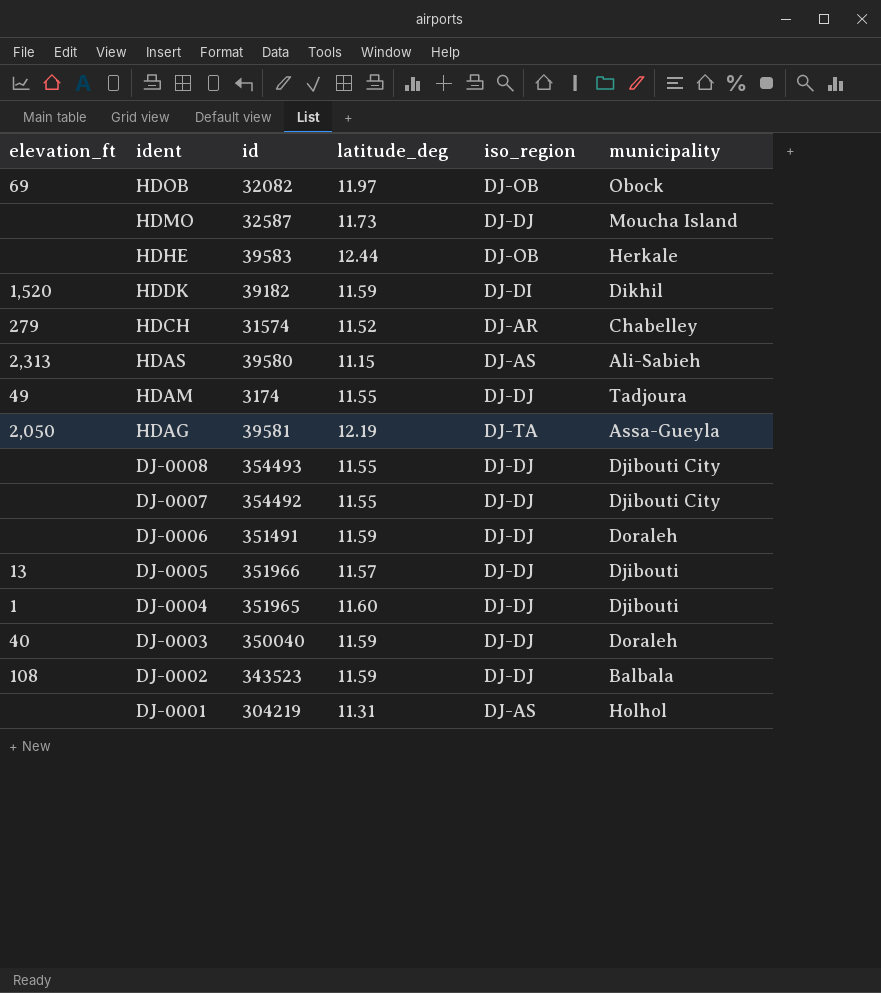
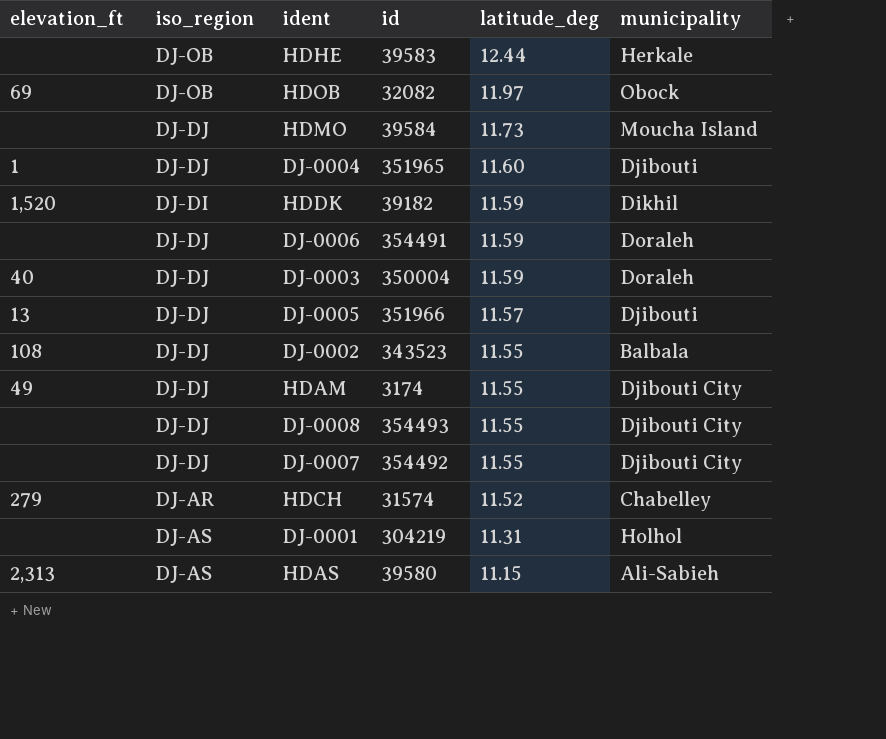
row order: ident descending -> latitude_deg descending
column iso_region | position: 5 -> 2
row HDAG: 2,050 | 39581 | 12.19 | DJ-TA | Assa-Gueyla -> none
HDMO | id: 32587 -> 39584
DJ-0006 | id: 351491 -> 354491
DJ-0003 | id: 350040 -> 350004
DJ-0002 | latitude_deg: 11.59 -> 11.55
HDAM | municipality: Tadjoura -> Djibouti City

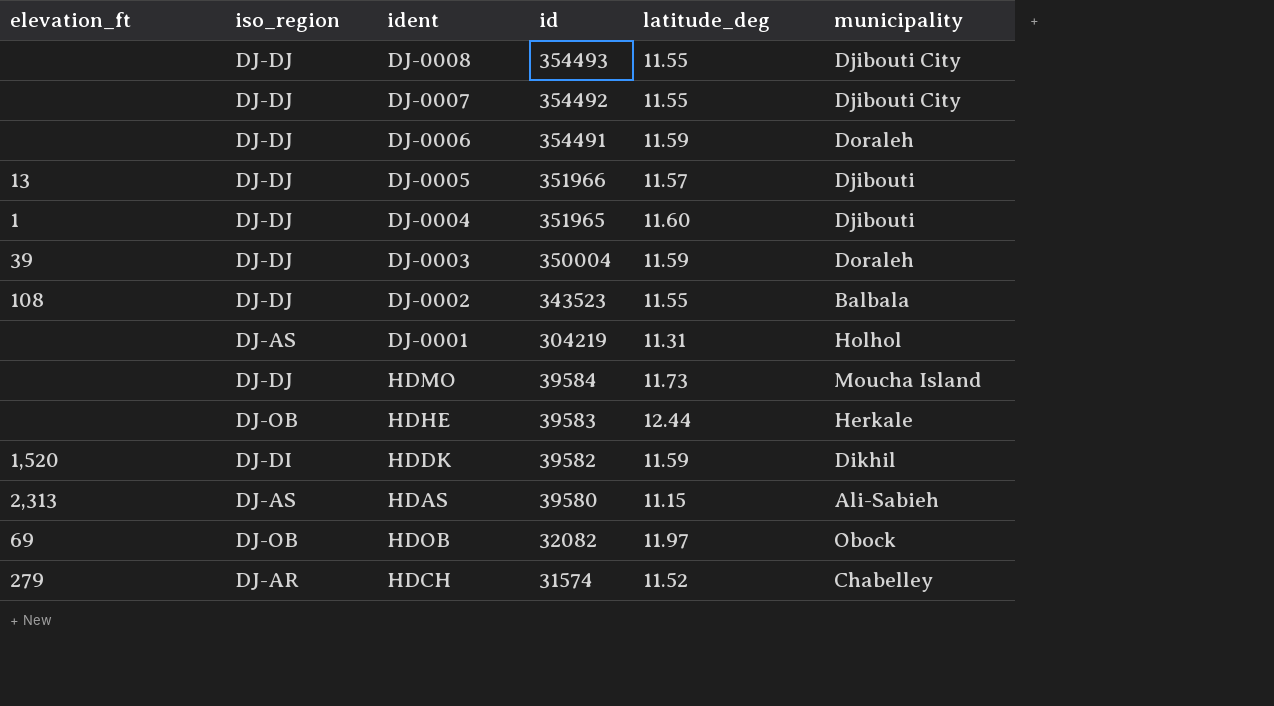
row order: latitude_deg descending -> id descending
row HDAM: 49 | DJ-DJ | 3174 | 11.55 | Djibouti City -> none
DJ-0003 | elevation_ft: 40 -> 39
HDDK | id: 39182 -> 39582

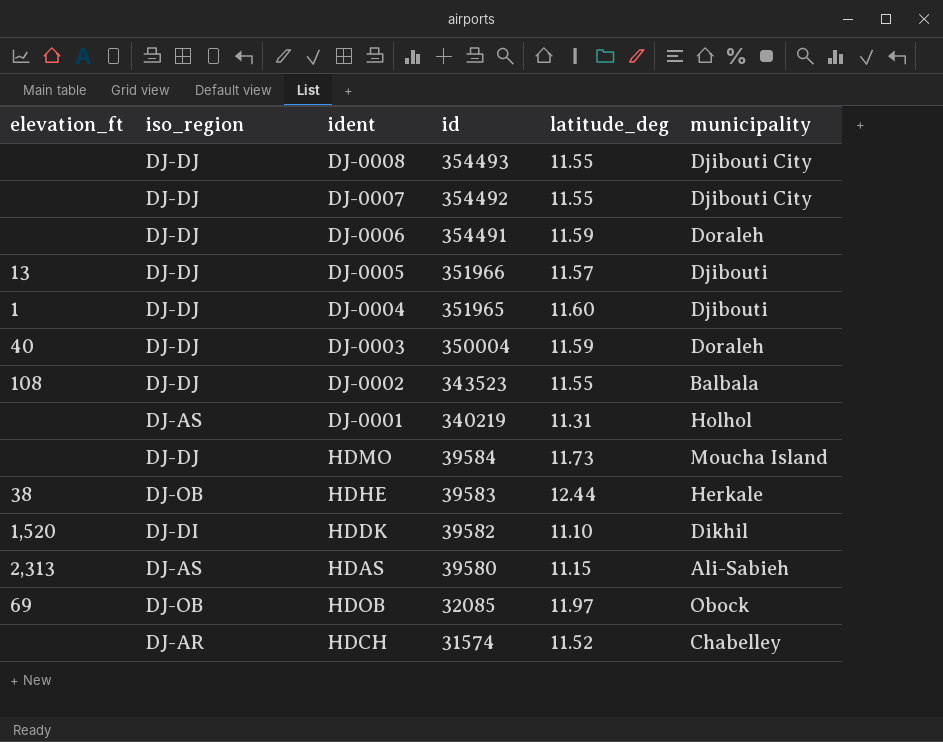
DJ-0003 | elevation_ft: 39 -> 40
DJ-0001 | id: 304219 -> 340219
HDHE | elevation_ft: none -> 38
HDDK | latitude_deg: 11.59 -> 11.10
HDOB | id: 32082 -> 32085
HDCH | elevation_ft: 279 -> none

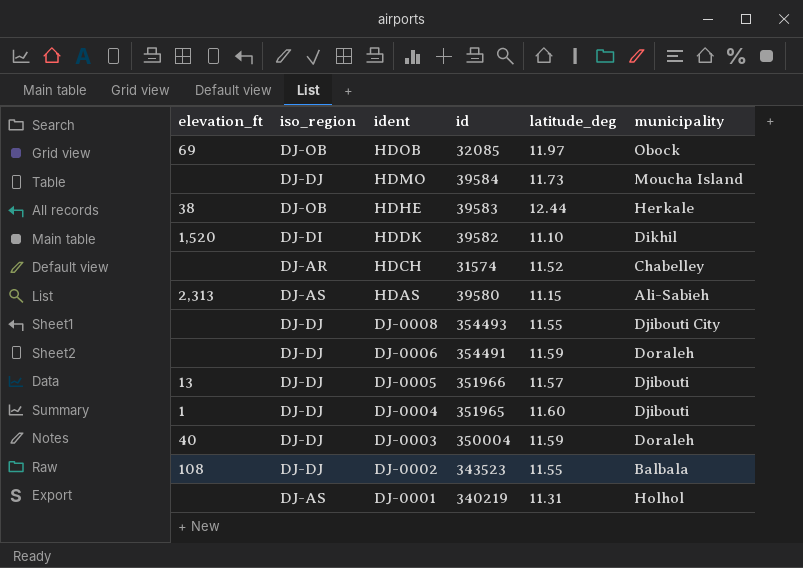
row order: id descending -> ident descending
row DJ-0007: none | DJ-DJ | 354492 | 11.55 | Djibouti City -> none

